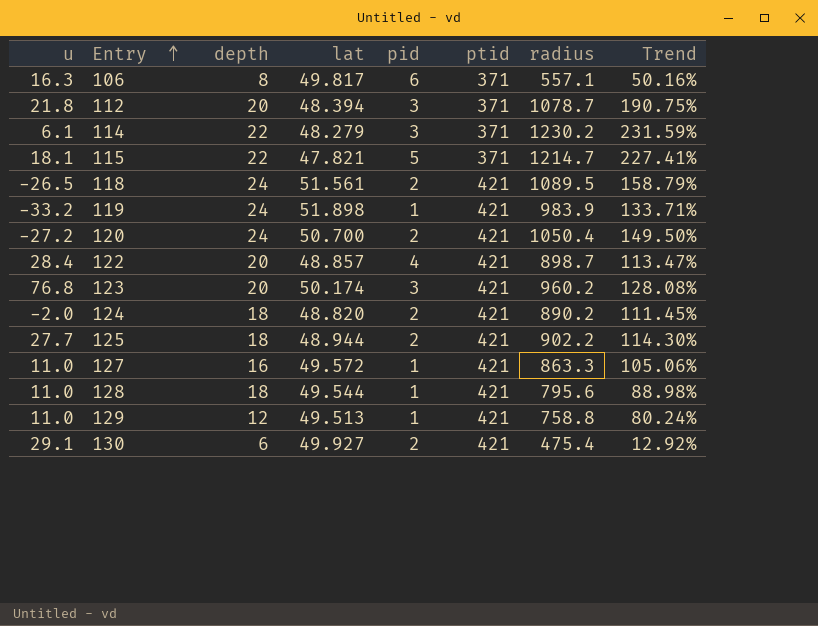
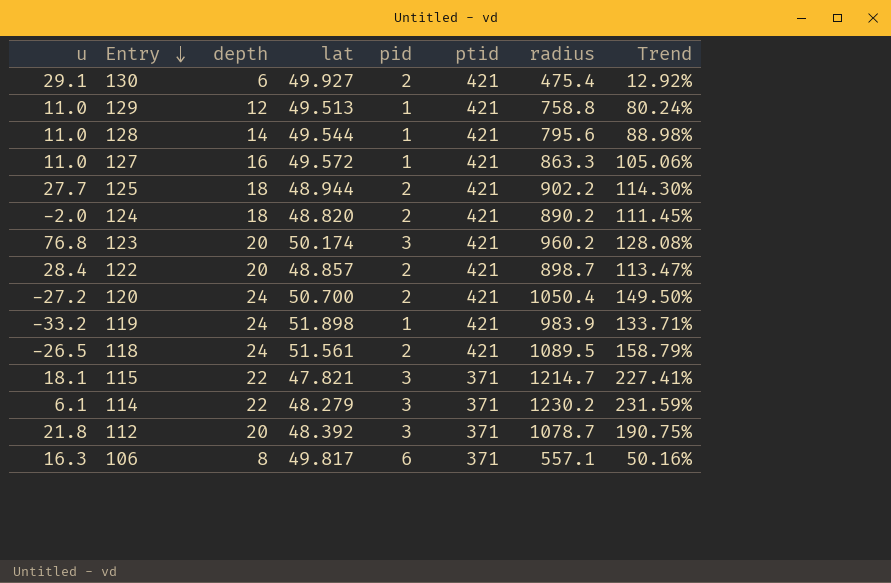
row order: Entry ascending -> Entry descending
128 | depth: 18 -> 14
122 | pid: 4 -> 2
115 | pid: 5 -> 3
112 | lat: 48.394 -> 48.392

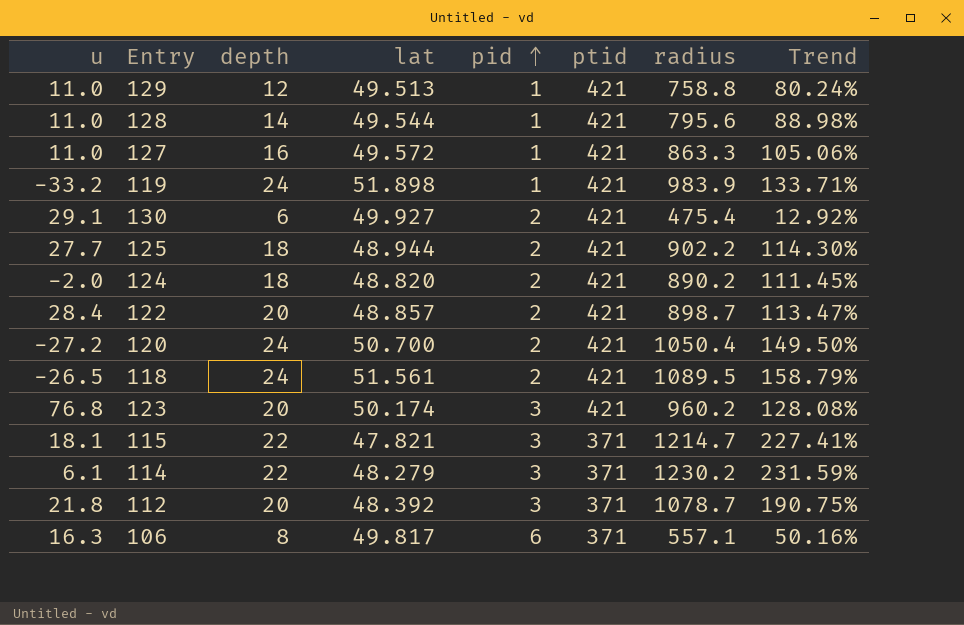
row order: Entry descending -> pid ascending

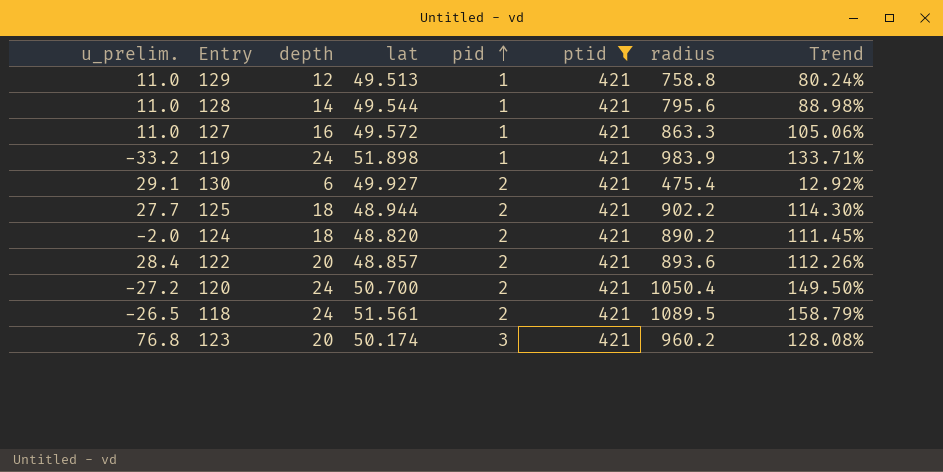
filter: none -> ptid = 421
column name: u -> u_prelim.
122 | radius: 898.7 -> 893.6
122 | Trend: 113.47% -> 112.26%

